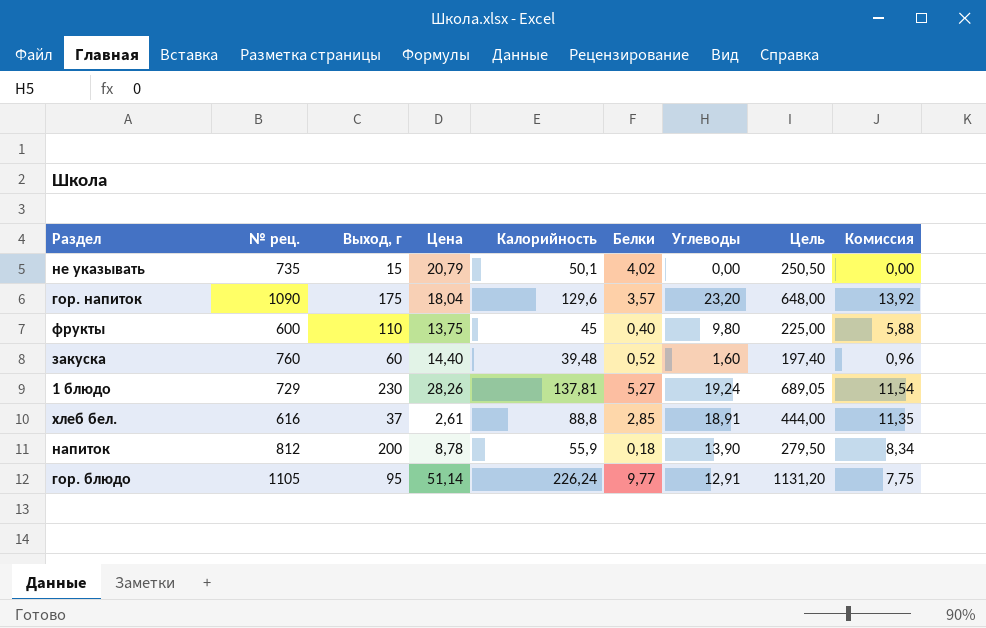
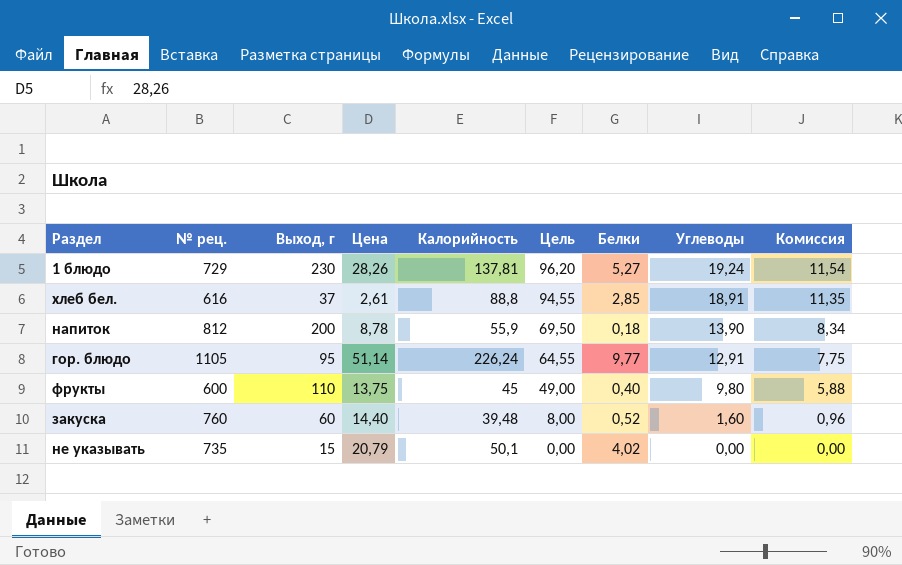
row order: none -> Цель descending
column Цель | formula: [Калорийность] * 5 -> [Углеводы] * 5
column Цель | position: 8 -> 6
row гор. напиток: 1090 | 175 | 18,04 | 129,6 | 3,57 | 23,20 | 648,00 | 13,92 -> none

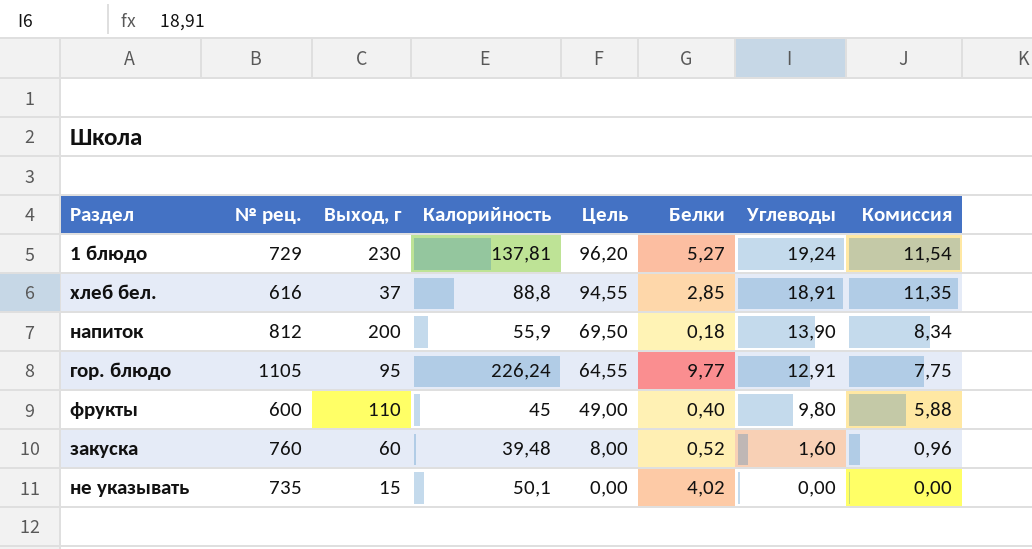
column Цена | position: 4 -> none

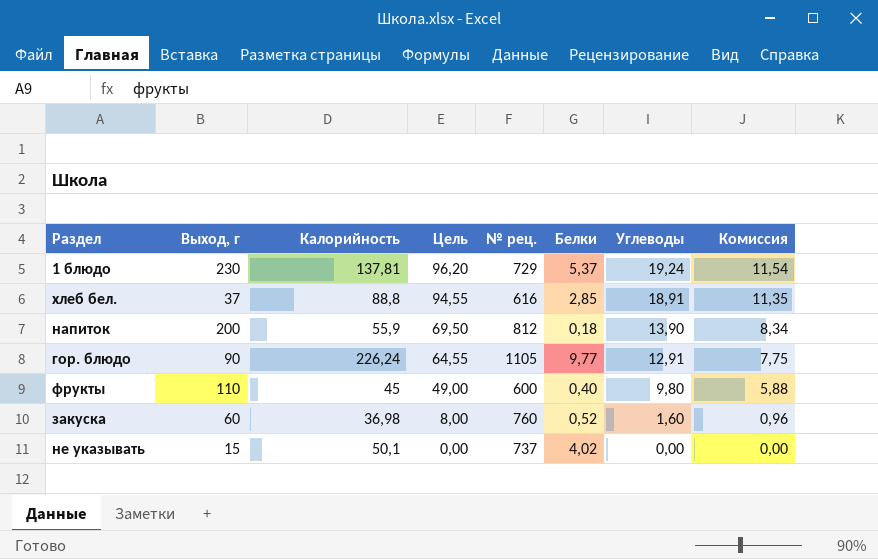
column № рец. | position: 2 -> 5
1 блюдо | Белки: 5,27 -> 5,37
гор. блюдо | Выход, г: 95 -> 90
закуска | Калорийность: 39,48 -> 36,98
не указывать | № рец.: 735 -> 737

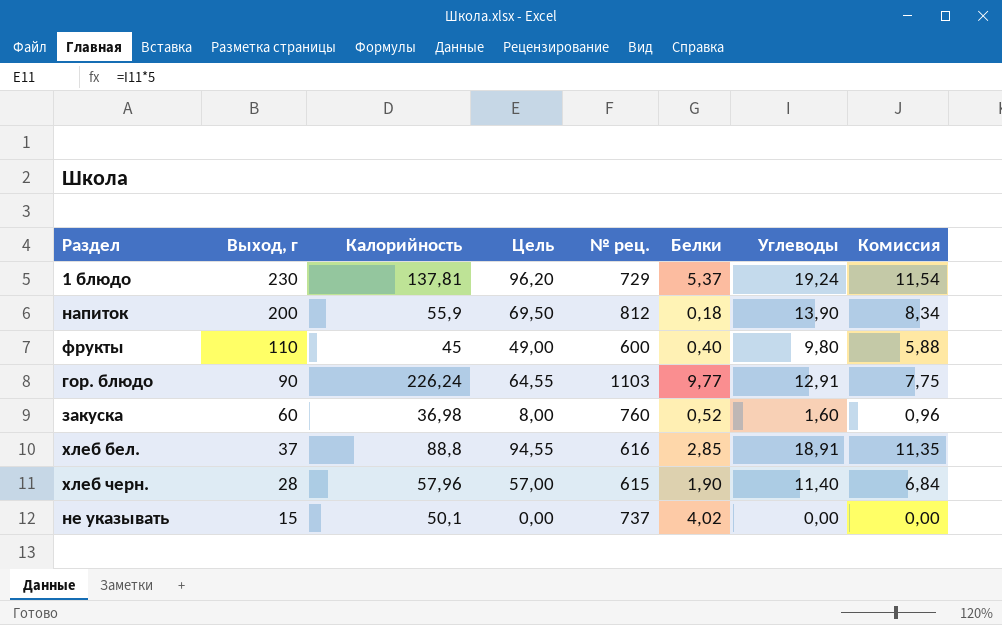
row order: Цель descending -> Выход, г descending
гор. блюдо | № рец.: 1105 -> 1103
row хлеб черн.: none -> 28 | 57,96 | 57,00 | 615 | 1,90 | 11,40 | 6,84

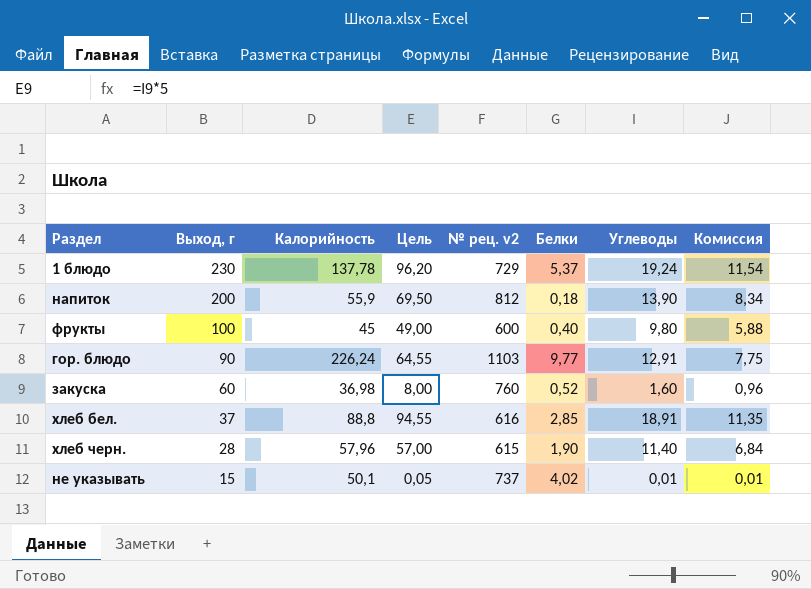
column name: № рец. -> № рец. v2
1 блюдо | Калорийность: 137,81 -> 137,78
фрукты | Выход, г: 110 -> 100
не указывать | Цель: 0,00 -> 0,05
не указывать | Углеводы: 0,00 -> 0,01
не указывать | Комиссия: 0,00 -> 0,01

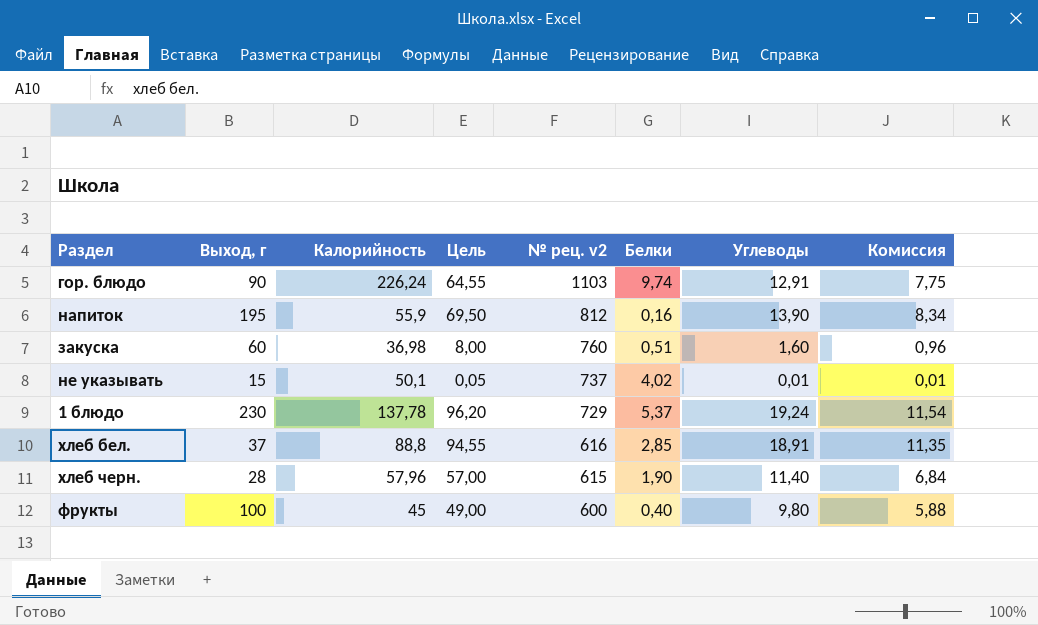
row order: Выход, г descending -> № рец. v2 descending
гор. блюдо | Белки: 9,77 -> 9,74
напиток | Выход, г: 200 -> 195
напиток | Белки: 0,18 -> 0,16
закуска | Белки: 0,52 -> 0,51

